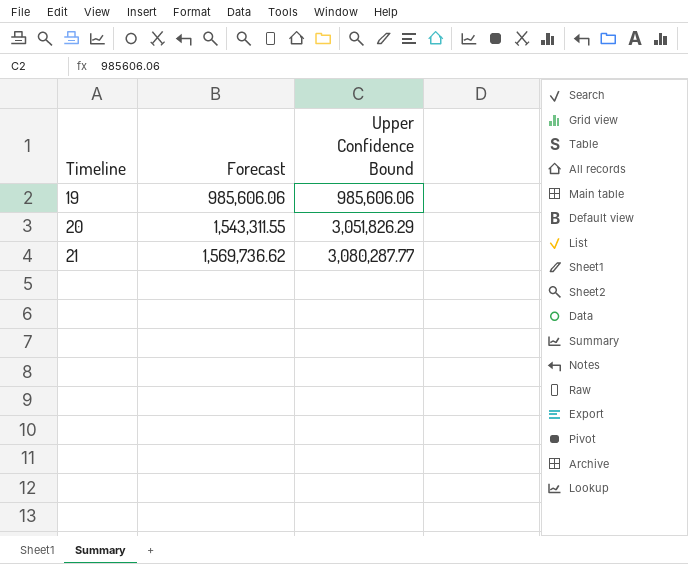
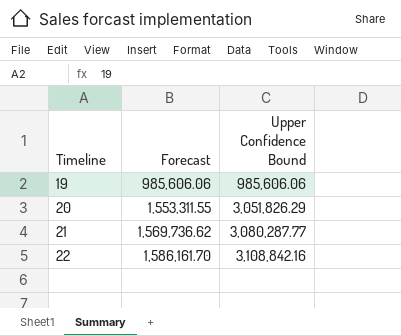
20 | Forecast: 1,543,311.55 -> 1,553,311.55
row 22: none -> 1,586,161.70 | 3,108,842.16

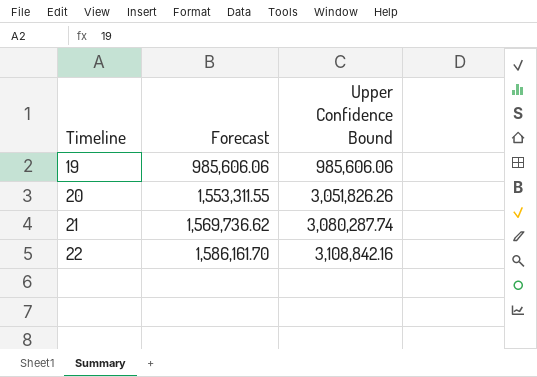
20 | Upper Confidence Bound: 3,051,826.29 -> 3,051,826.26
21 | Upper Confidence Bound: 3,080,287.77 -> 3,080,287.74

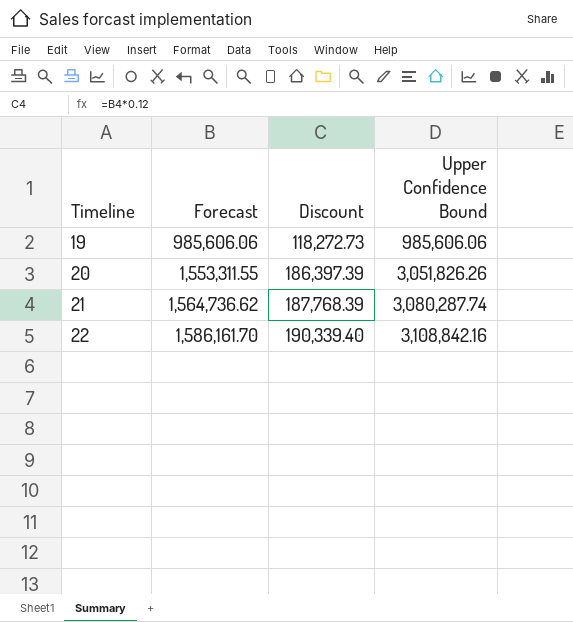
column Discount | formula: none -> [Forecast] * 0.12
21 | Forecast: 1,569,736.62 -> 1,564,736.62

